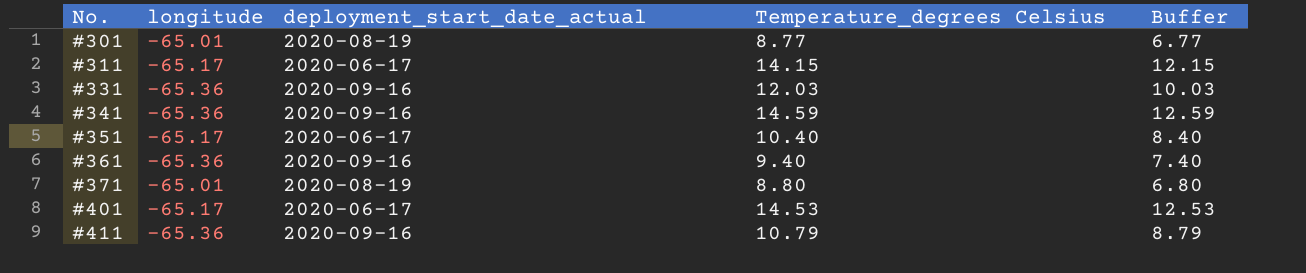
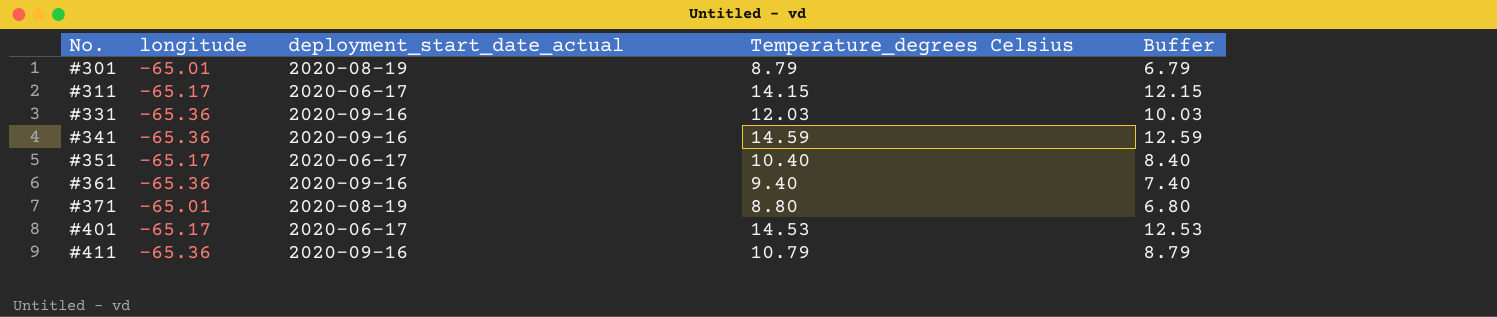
#301 | Temperature_degrees Celsius: 8.77 -> 8.79
#301 | Buffer: 6.77 -> 6.79

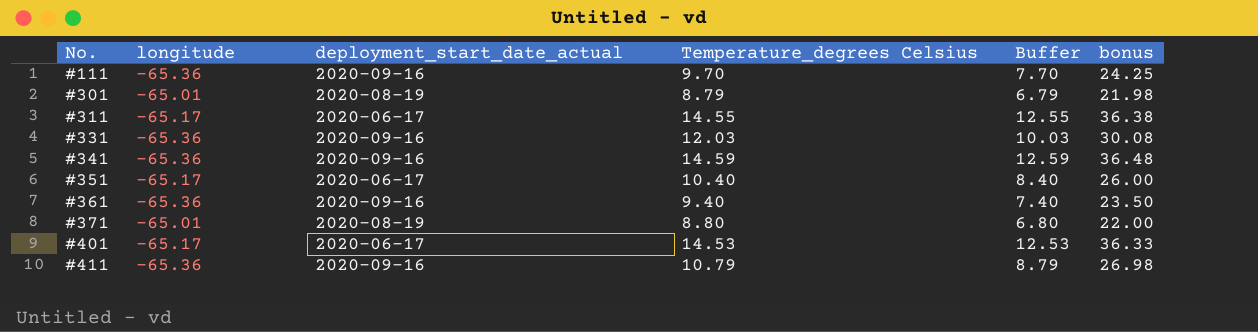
column bonus | formula: none -> [Temperature_degrees Celsius] * 2.5
row #111: none -> -65.36 | 2020-09-16 | 9.70 | 7.70 | 24.25
#311 | Temperature_degrees Celsius: 14.15 -> 14.55
#311 | Buffer: 12.15 -> 12.55

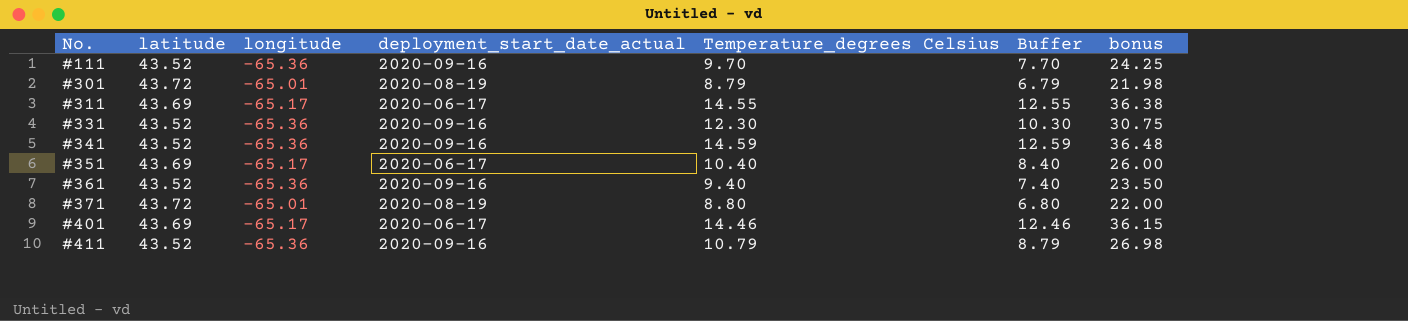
column latitude | position: none -> 2
#331 | Temperature_degrees Celsius: 12.03 -> 12.30
#331 | Buffer: 10.03 -> 10.30
#331 | bonus: 30.08 -> 30.75
#401 | Temperature_degrees Celsius: 14.53 -> 14.46
#401 | Buffer: 12.53 -> 12.46
#401 | bonus: 36.33 -> 36.15

